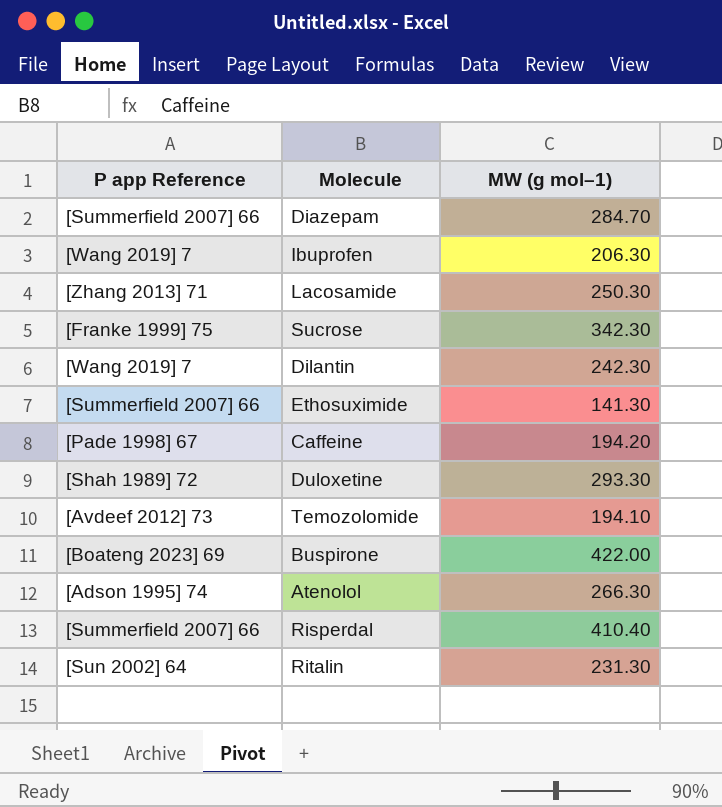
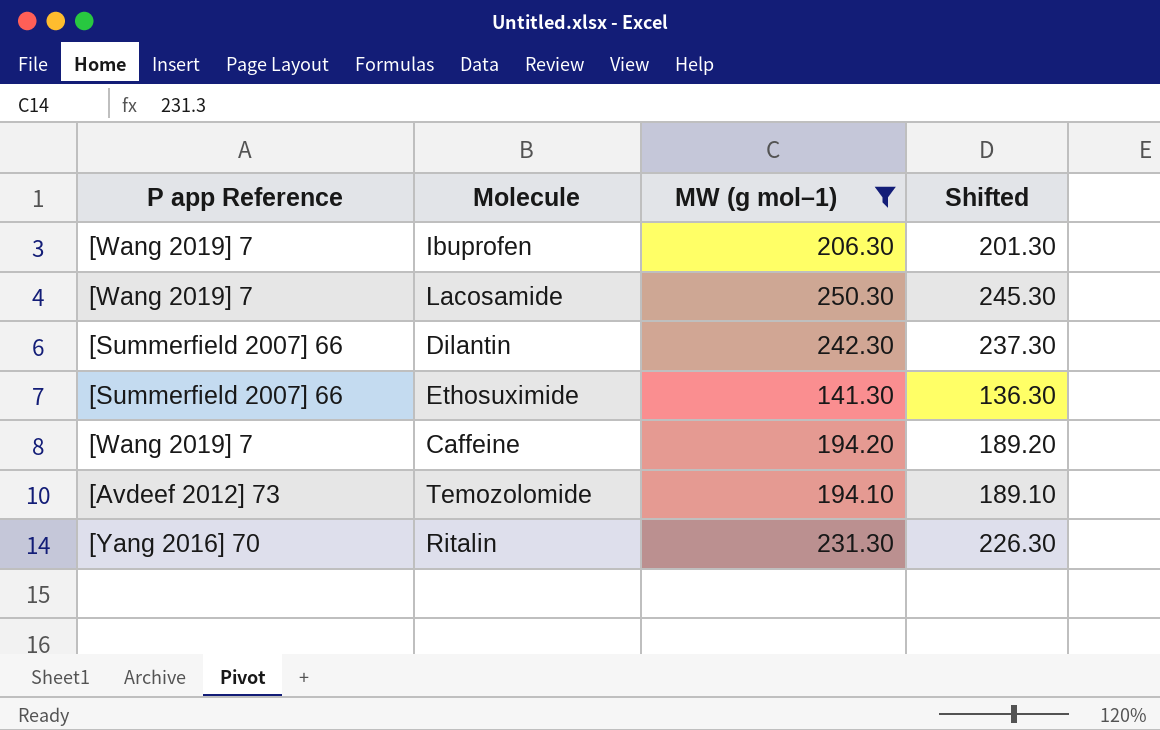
filter: none -> MW (g mol–1) <= 250.30
column Shifted | formula: none -> [MW (g mol–1)] - 5
Lacosamide | P app Reference: [Zhang 2013] 71 -> [Wang 2019] 7
Dilantin | P app Reference: [Wang 2019] 7 -> [Summerfield 2007] 66
Caffeine | P app Reference: [Pade 1998] 67 -> [Wang 2019] 7
Ritalin | P app Reference: [Sun 2002] 64 -> [Yang 2016] 70

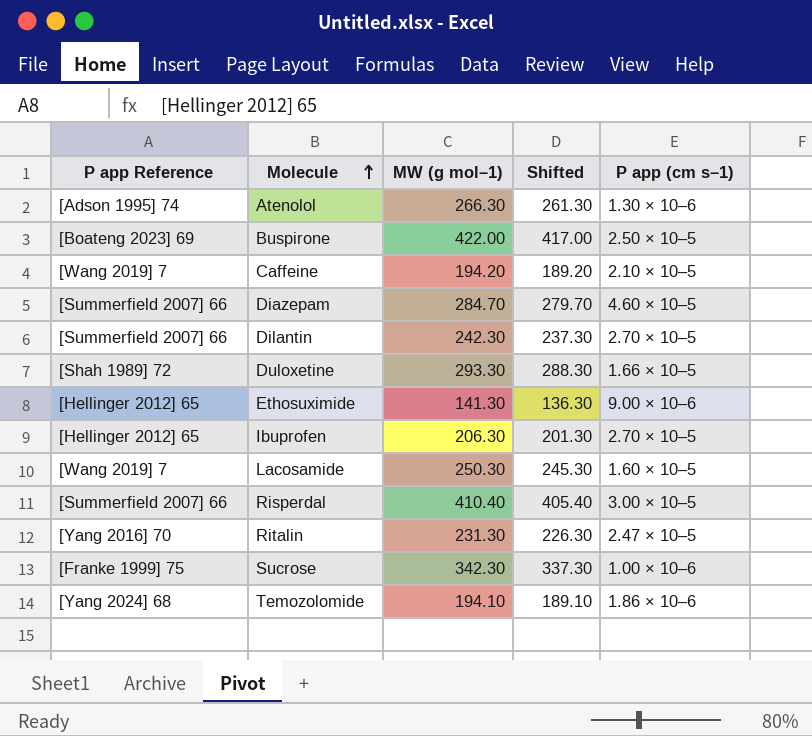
filter: MW (g mol–1) <= 250.30 -> none
row order: none -> Molecule ascending
column P app (cm s–1) | position: none -> 5
Ethosuximide | P app Reference: [Summerfield 2007] 66 -> [Hellinger 2012] 65
Ibuprofen | P app Reference: [Wang 2019] 7 -> [Hellinger 2012] 65
Temozolomide | P app Reference: [Avdeef 2012] 73 -> [Yang 2024] 68

